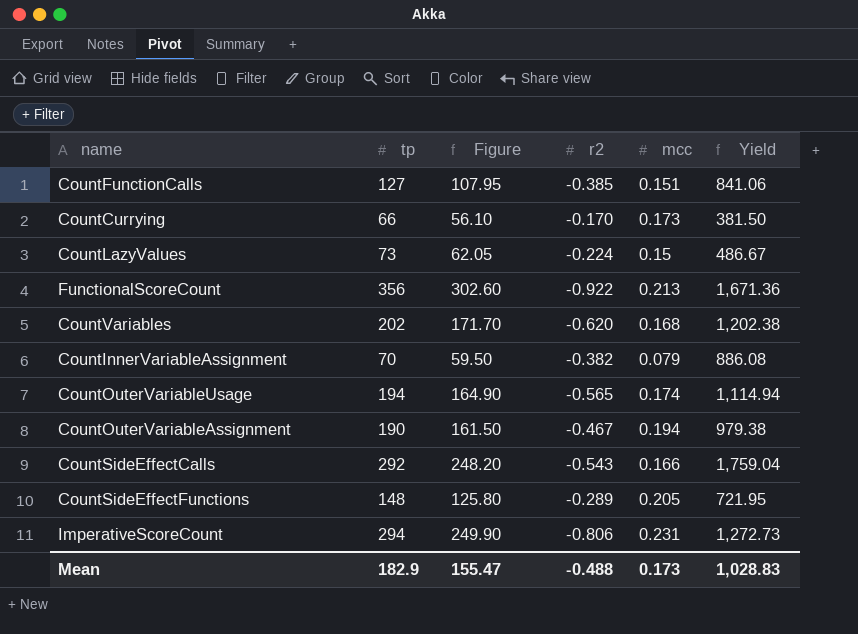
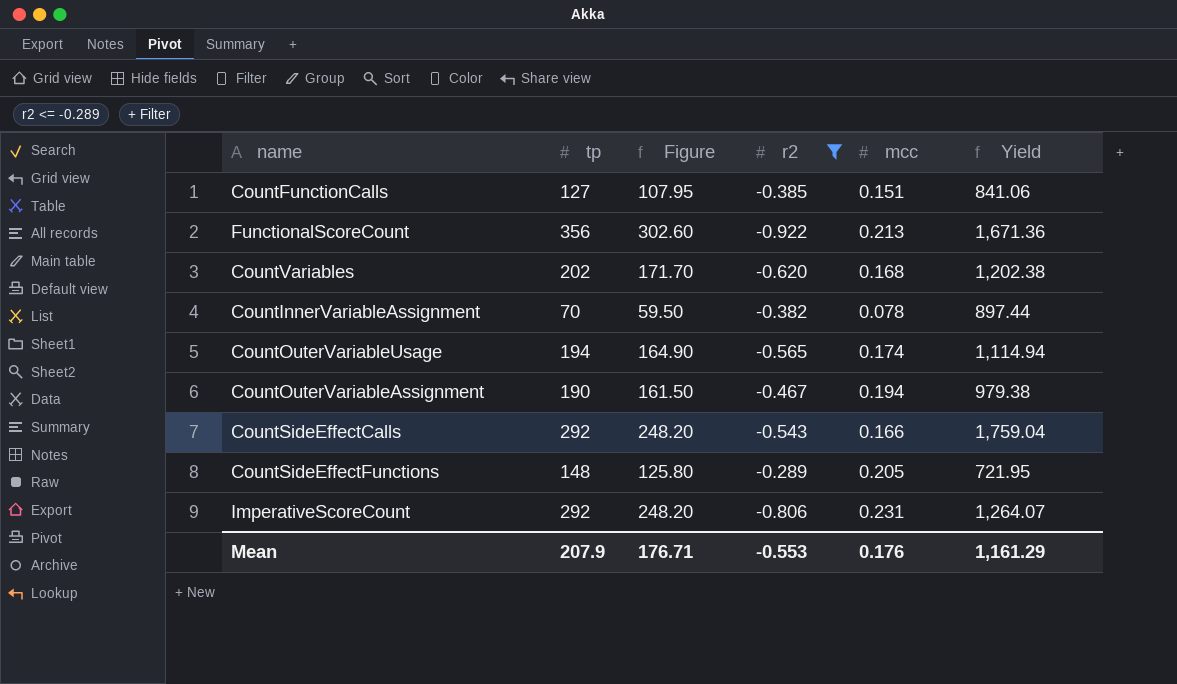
filter: none -> r2 <= -0.289
CountInnerVariableAssignment | mcc: 0.079 -> 0.078
CountInnerVariableAssignment | Yield: 886.08 -> 897.44
ImperativeScoreCount | tp: 294 -> 292
ImperativeScoreCount | Figure: 249.90 -> 248.20
ImperativeScoreCount | Yield: 1,272.73 -> 1,264.07
Mean | tp: 182.9 -> 207.9
Mean | Figure: 155.47 -> 176.71
Mean | r2: -0.488 -> -0.553
Mean | mcc: 0.173 -> 0.176
Mean | Yield: 1,028.83 -> 1,161.29

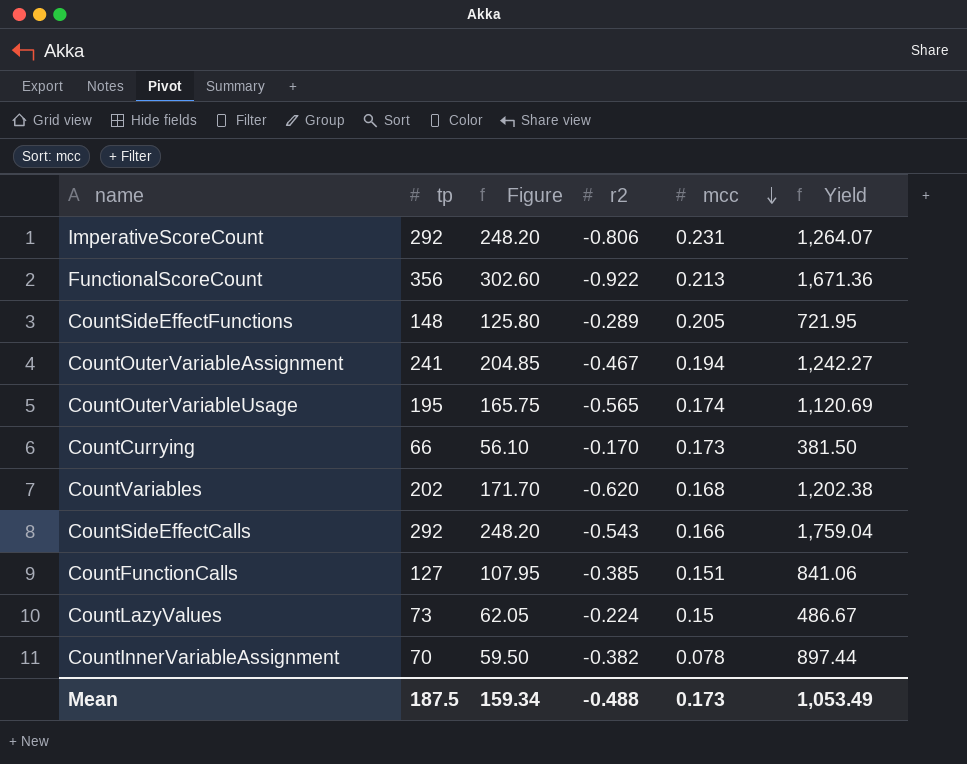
filter: r2 <= -0.289 -> none
row order: none -> mcc descending
CountOuterVariableAssignment | tp: 190 -> 241
CountOuterVariableAssignment | Figure: 161.50 -> 204.85
CountOuterVariableAssignment | Yield: 979.38 -> 1,242.27
CountOuterVariableUsage | tp: 194 -> 195
CountOuterVariableUsage | Figure: 164.90 -> 165.75
CountOuterVariableUsage | Yield: 1,114.94 -> 1,120.69
Mean | tp: 207.9 -> 187.5
Mean | Figure: 176.71 -> 159.34
Mean | r2: -0.553 -> -0.488
Mean | mcc: 0.176 -> 0.173
Mean | Yield: 1,161.29 -> 1,053.49

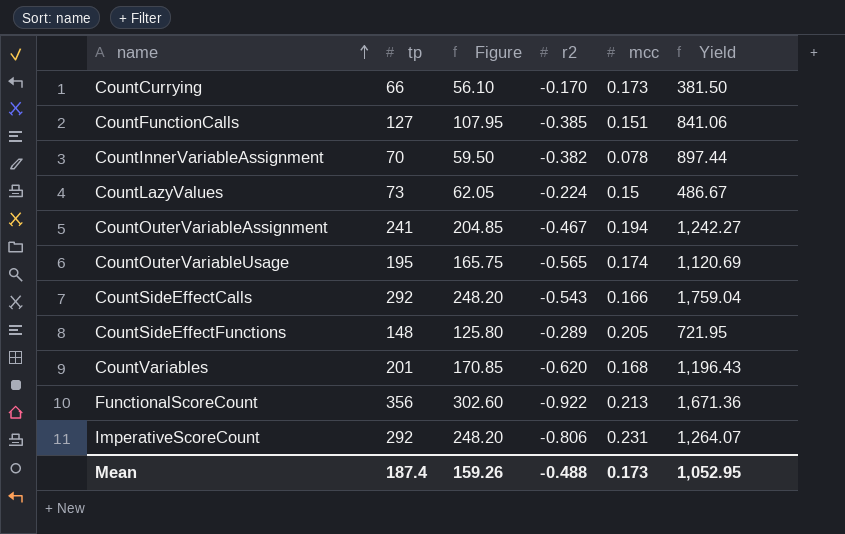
row order: mcc descending -> name ascending
CountVariables | tp: 202 -> 201
CountVariables | Figure: 171.70 -> 170.85
CountVariables | Yield: 1,202.38 -> 1,196.43
Mean | tp: 187.5 -> 187.4
Mean | Figure: 159.34 -> 159.26
Mean | Yield: 1,053.49 -> 1,052.95

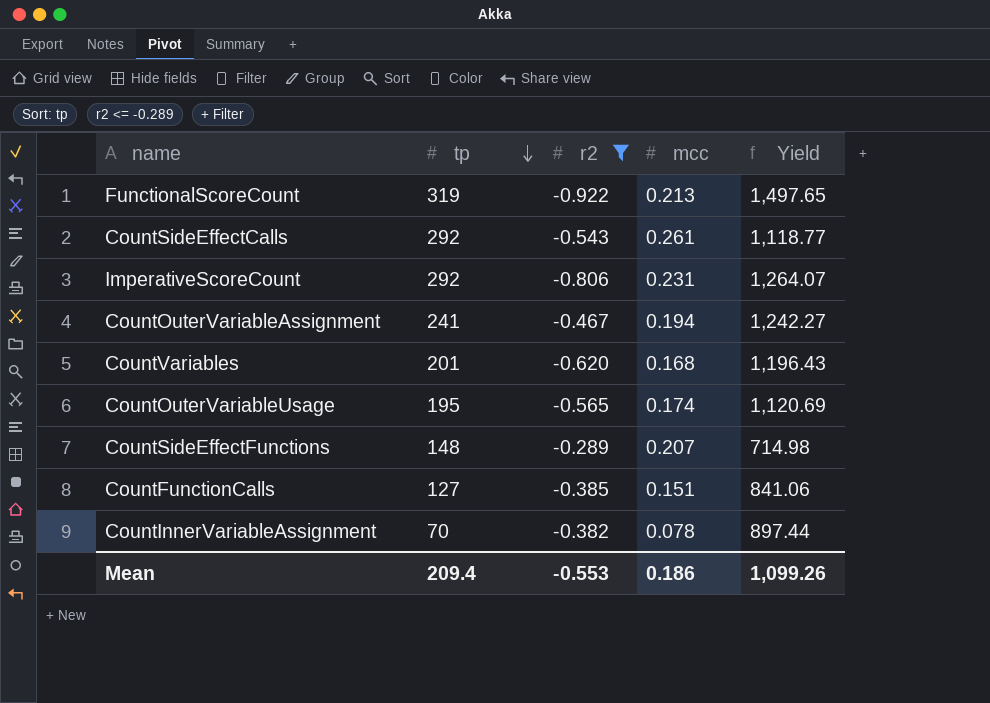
filter: none -> r2 <= -0.289
row order: name ascending -> tp descending
column Figure | formula: [tp] * 0.85 -> none
FunctionalScoreCount | tp: 356 -> 319
FunctionalScoreCount | Yield: 1,671.36 -> 1,497.65
CountSideEffectCalls | mcc: 0.166 -> 0.261
CountSideEffectCalls | Yield: 1,759.04 -> 1,118.77
CountSideEffectFunctions | mcc: 0.205 -> 0.207
CountSideEffectFunctions | Yield: 721.95 -> 714.98
Mean | tp: 187.4 -> 209.4
Mean | r2: -0.488 -> -0.553
Mean | mcc: 0.173 -> 0.186
Mean | Yield: 1,052.95 -> 1,099.26

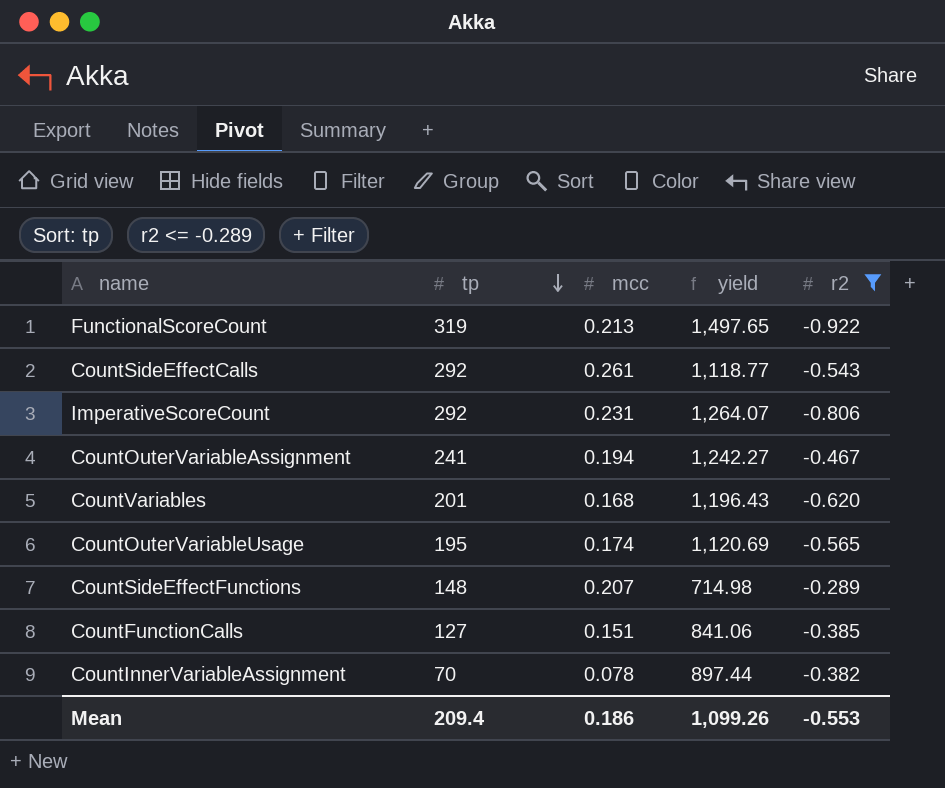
column name: Yield -> yield
column r2 | position: 3 -> 5

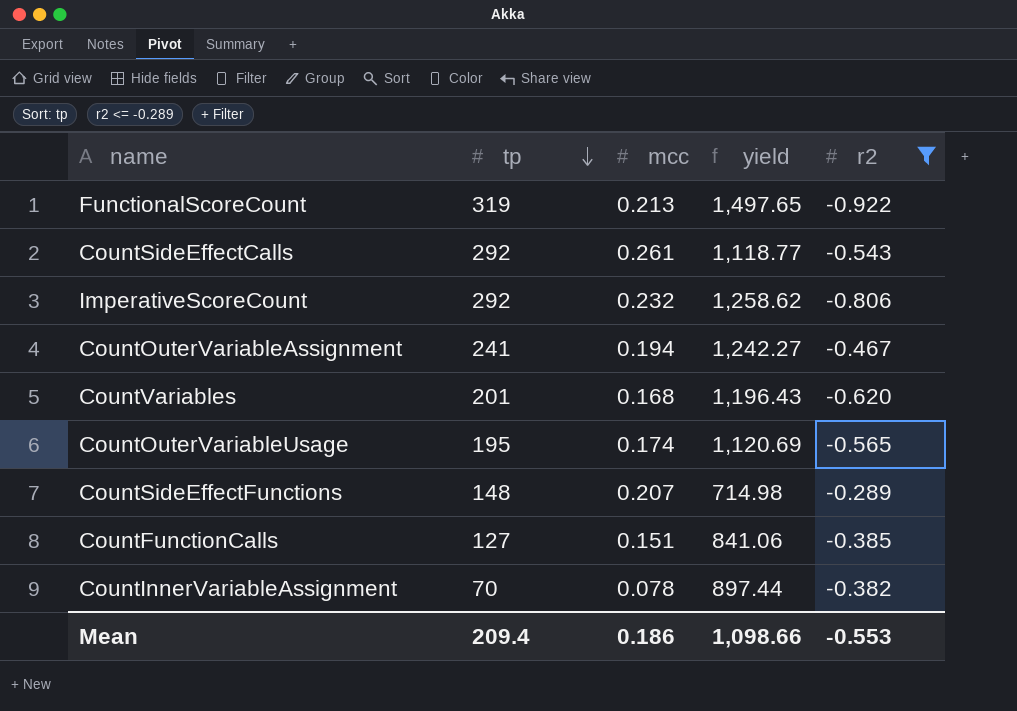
ImperativeScoreCount | mcc: 0.231 -> 0.232
ImperativeScoreCount | yield: 1,264.07 -> 1,258.62
Mean | yield: 1,099.26 -> 1,098.66

